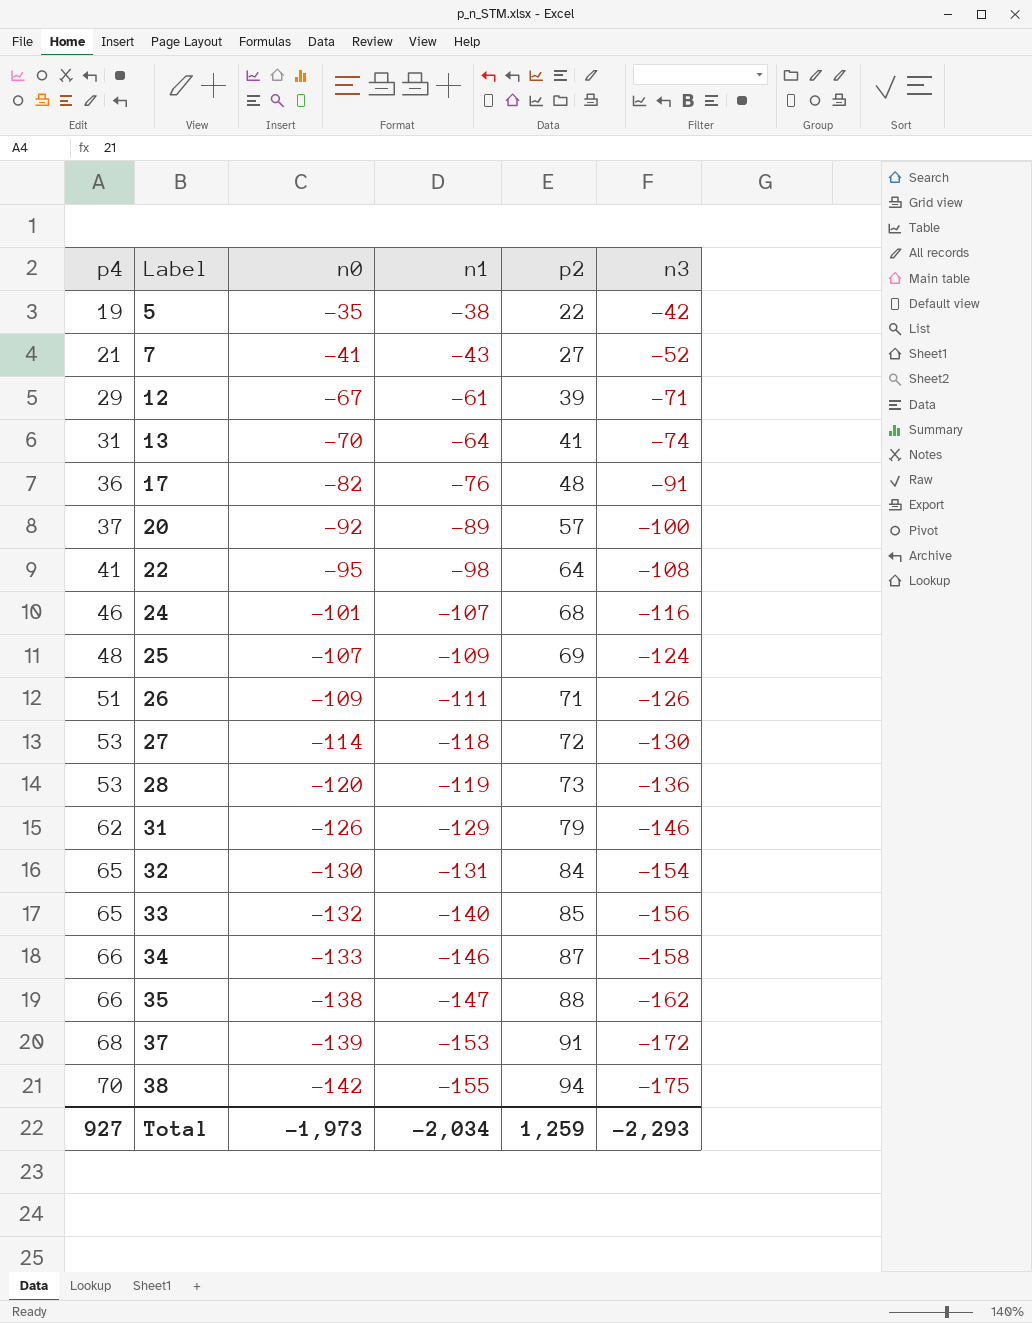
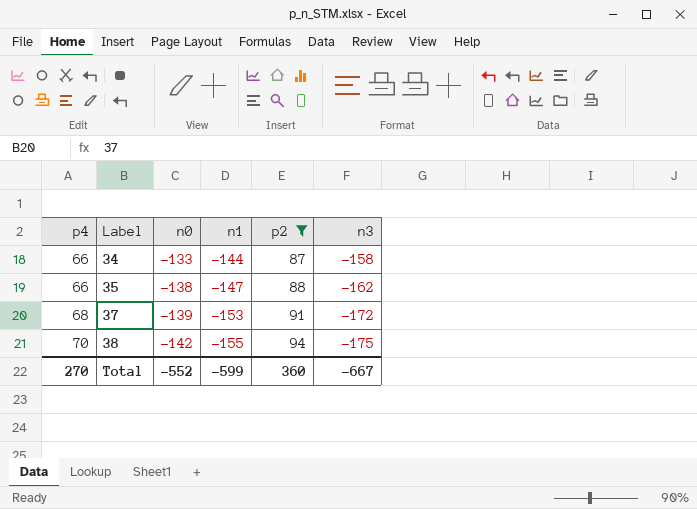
filter: none -> p2 >= 87
34 | n1: -146 -> -144
Total | p4: 927 -> 270
Total | n0: -1,973 -> -552
Total | n1: -2,034 -> -599
Total | p2: 1,259 -> 360
Total | n3: -2,293 -> -667

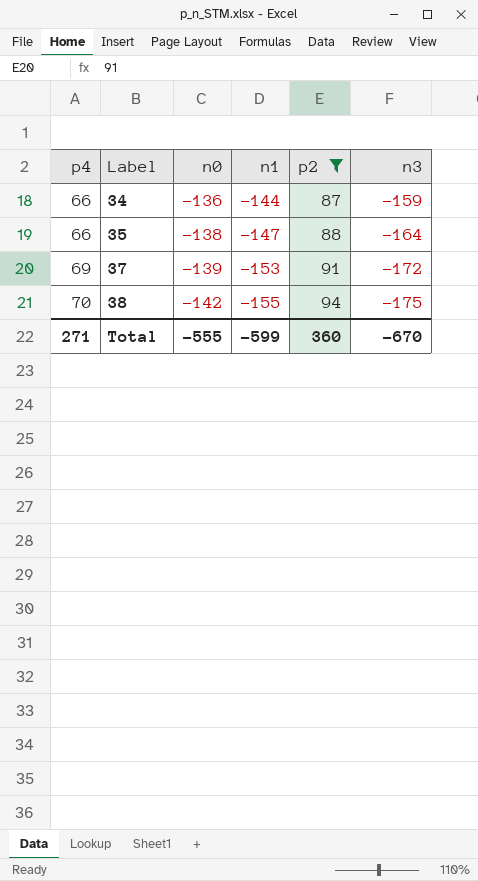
34 | n0: -133 -> -136
34 | n3: -158 -> -159
35 | n3: -162 -> -164
37 | p4: 68 -> 69
Total | p4: 270 -> 271
Total | n0: -552 -> -555
Total | n3: -667 -> -670

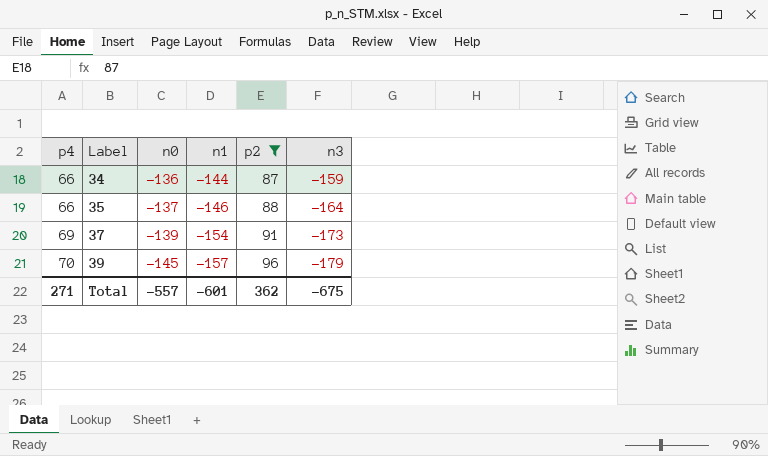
row 38: 70 | -142 | -155 | 94 | -175 -> none
35 | n0: -138 -> -137
35 | n1: -147 -> -146
37 | n1: -153 -> -154
37 | n3: -172 -> -173
row 39: none -> 70 | -145 | -157 | 96 | -179
Total | n0: -555 -> -557
Total | n1: -599 -> -601
Total | p2: 360 -> 362
Total | n3: -670 -> -675

